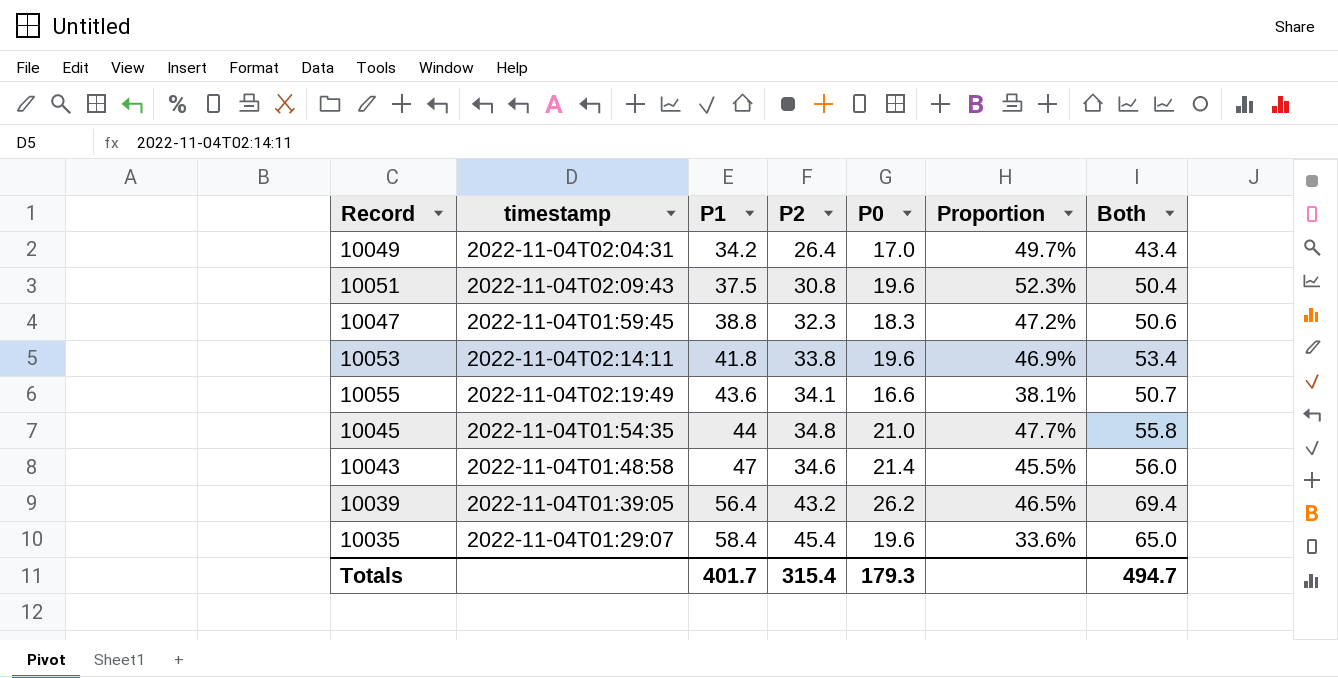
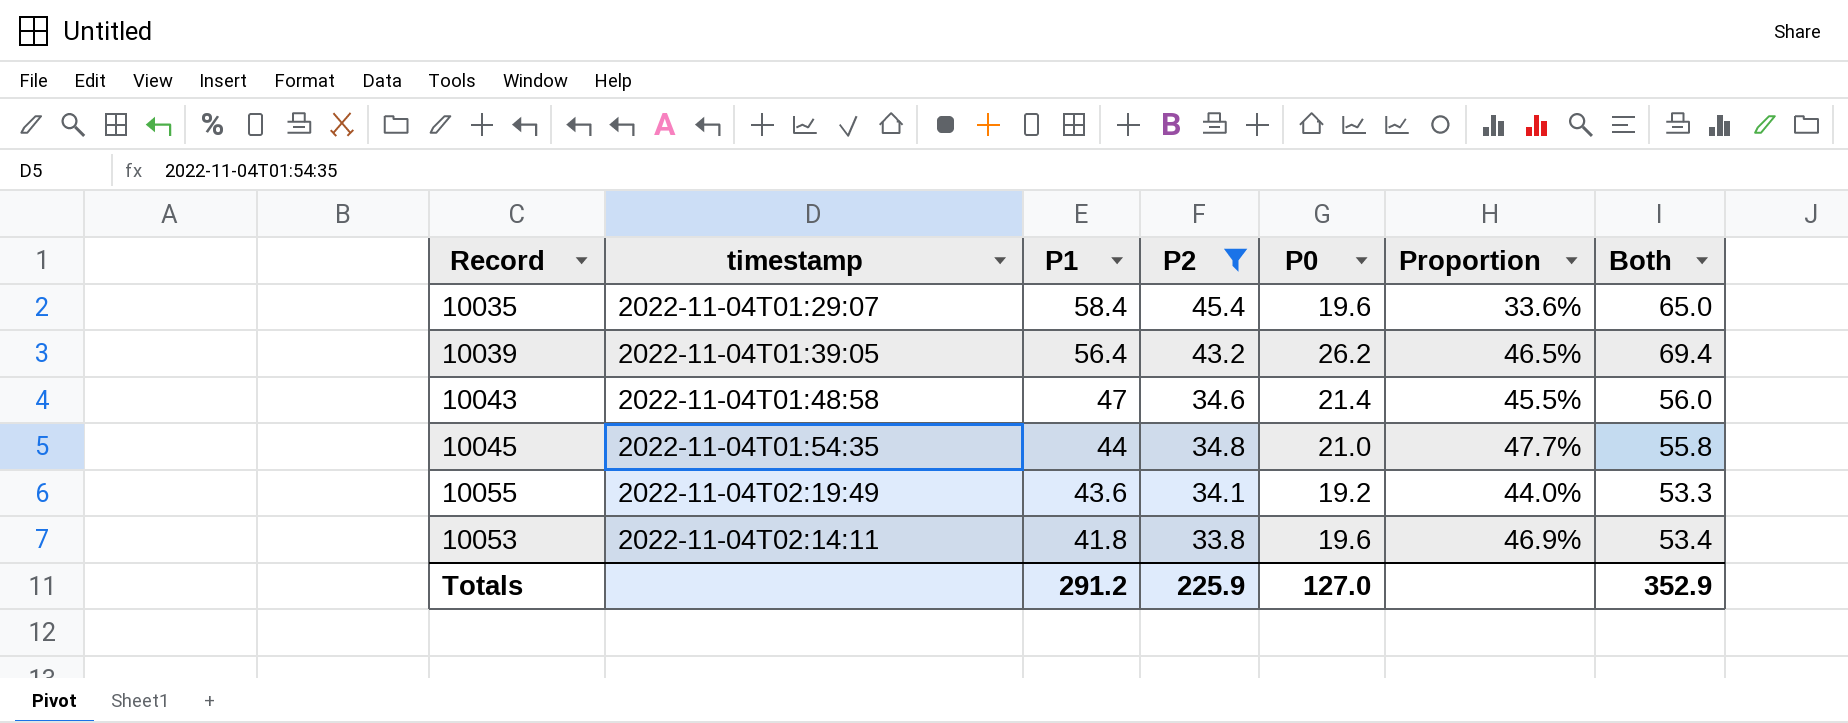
filter: none -> P2 >= 33.8
row order: P1 ascending -> P1 descending
10055 | P0: 16.6 -> 19.2
10055 | Proportion: 38.1% -> 44.0%
10055 | Both: 50.7 -> 53.3
Totals | P1: 401.7 -> 291.2
Totals | P2: 315.4 -> 225.9
Totals | P0: 179.3 -> 127.0
Totals | Both: 494.7 -> 352.9

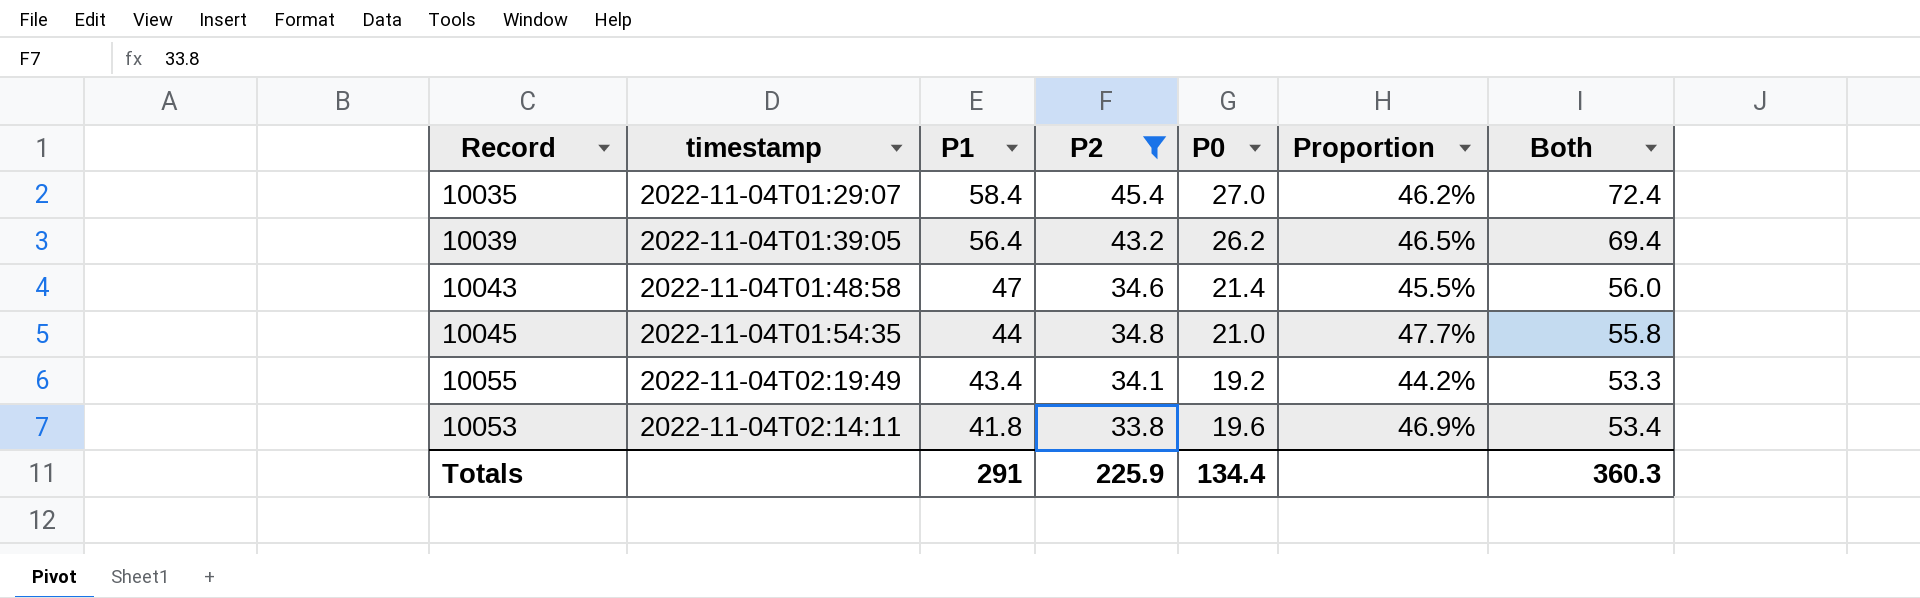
10035 | P0: 19.6 -> 27.0
10035 | Proportion: 33.6% -> 46.2%
10035 | Both: 65.0 -> 72.4
10055 | P1: 43.6 -> 43.4
10055 | Proportion: 44.0% -> 44.2%
Totals | P1: 291.2 -> 291
Totals | P0: 127.0 -> 134.4
Totals | Both: 352.9 -> 360.3

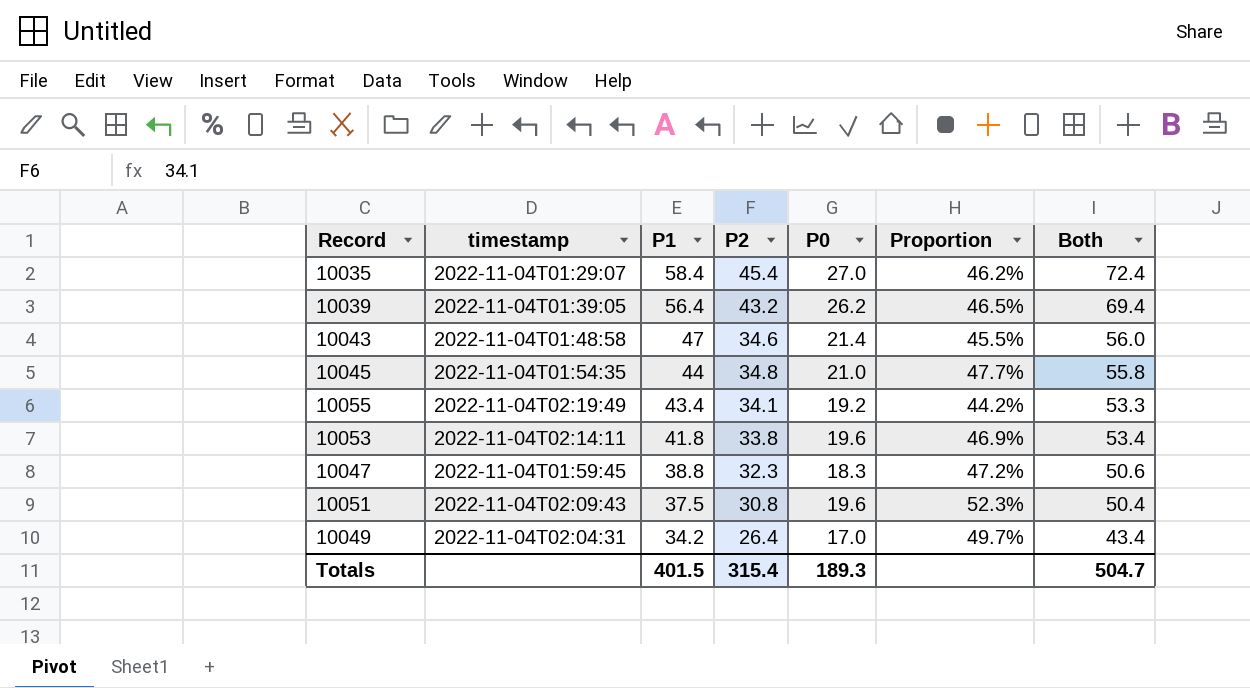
filter: P2 >= 33.8 -> none
Totals | P1: 291 -> 401.5
Totals | P2: 225.9 -> 315.4
Totals | P0: 134.4 -> 189.3
Totals | Both: 360.3 -> 504.7

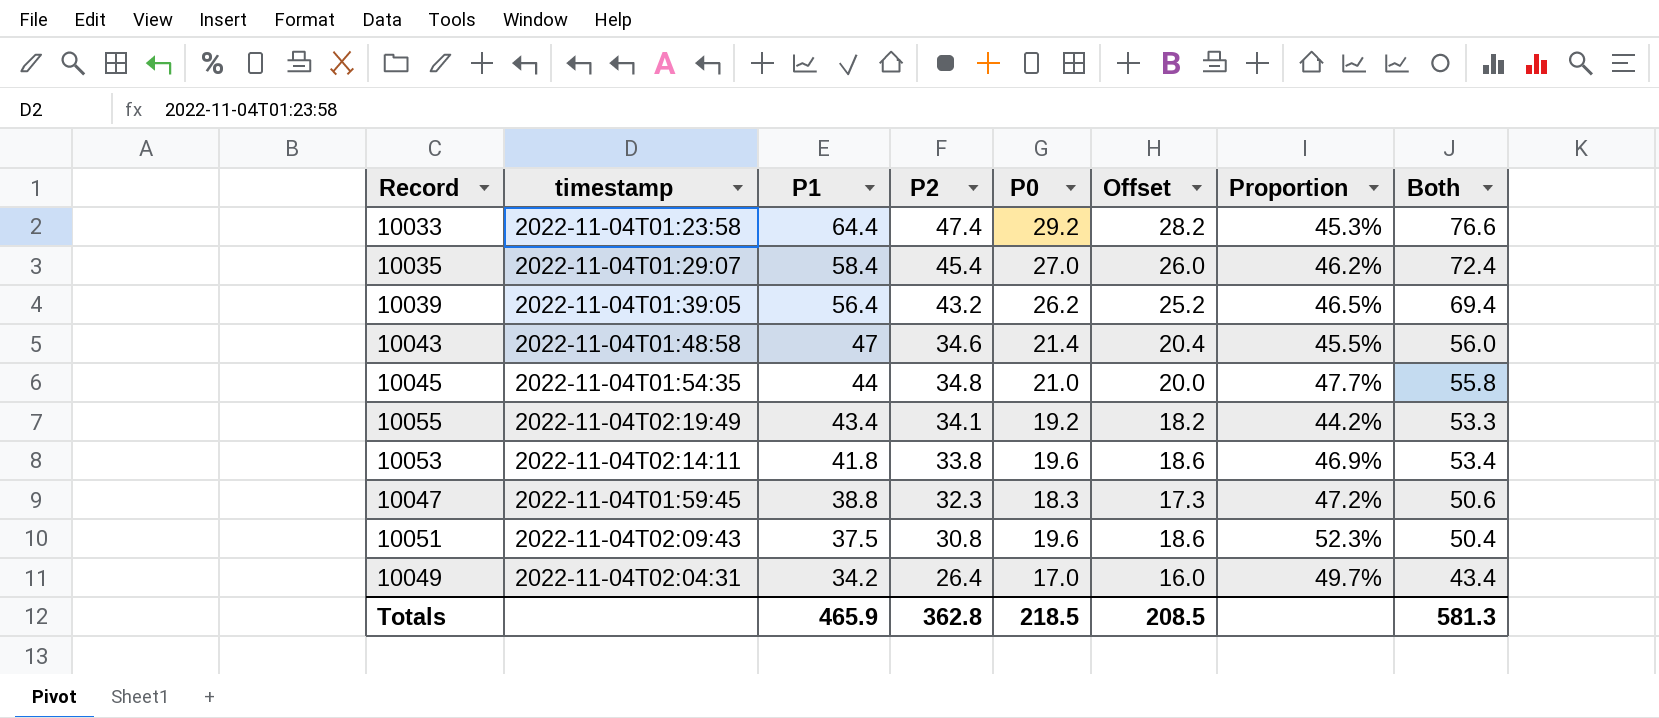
column Offset | formula: none -> [P0] - 1
row 10033: none -> 2022-11-04T01:23:58 | 64.4 | 47.4 | 29.2 | 28.2 | 45.3% | 76.6
Totals | P1: 401.5 -> 465.9
Totals | P2: 315.4 -> 362.8
Totals | P0: 189.3 -> 218.5
Totals | Both: 504.7 -> 581.3

